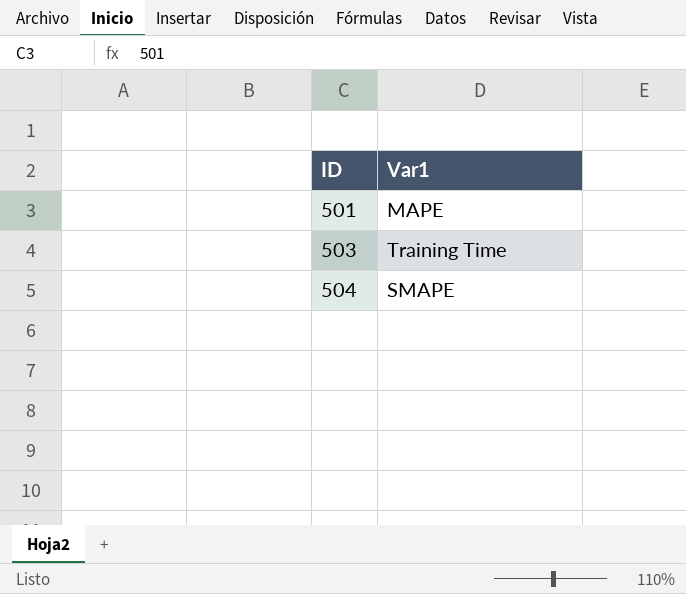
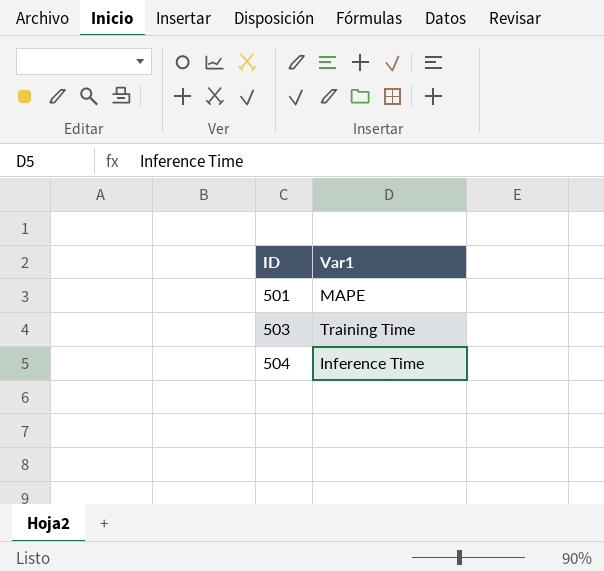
504 | Var1: SMAPE -> Inference Time

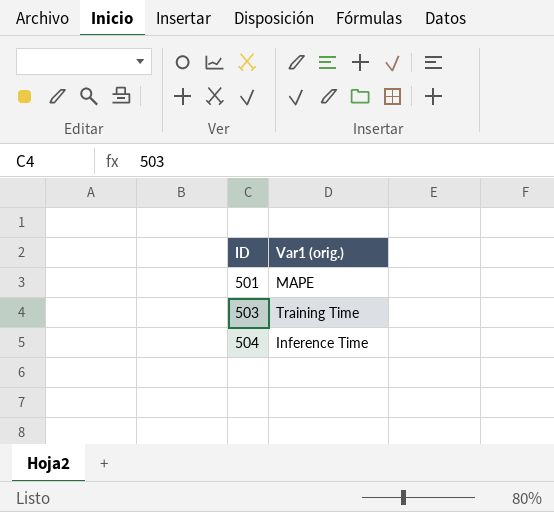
column name: Var1 -> Var1 (orig.)

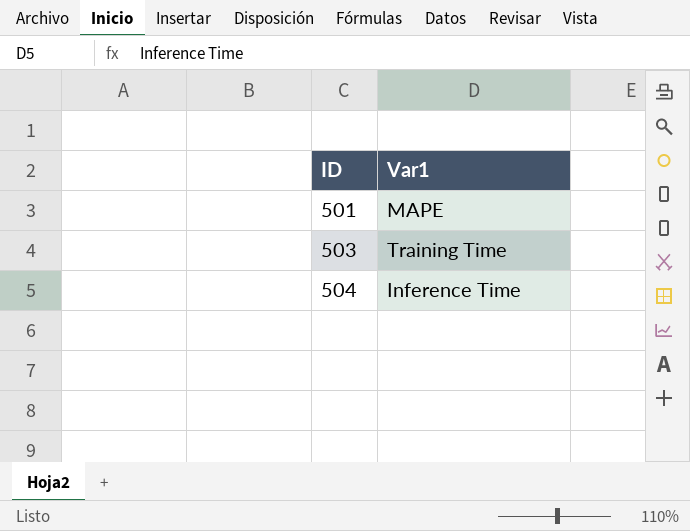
column name: Var1 (orig.) -> Var1

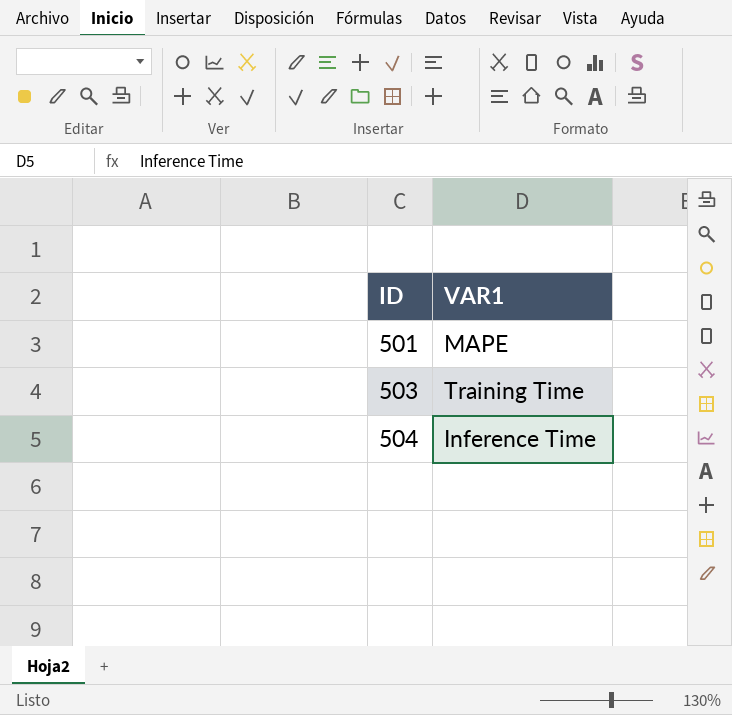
column name: Var1 -> VAR1

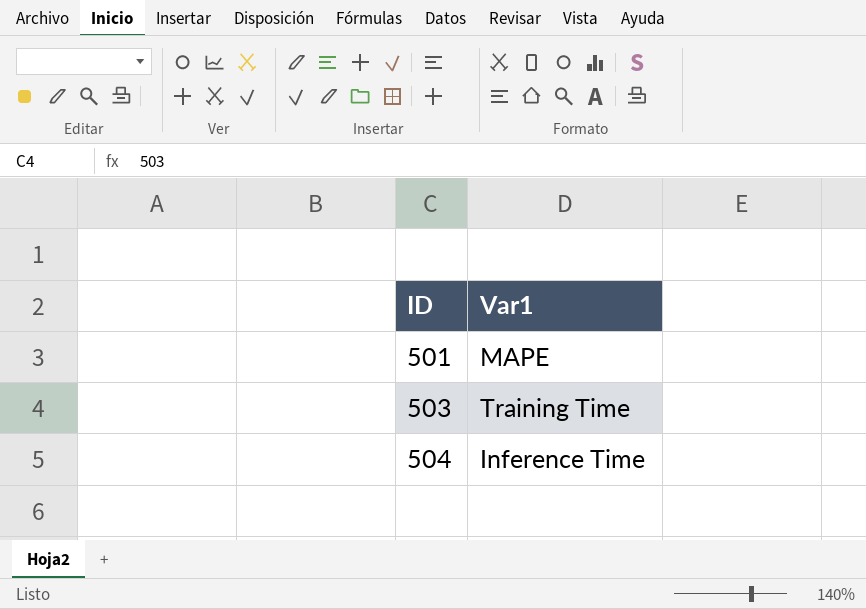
column name: VAR1 -> Var1

